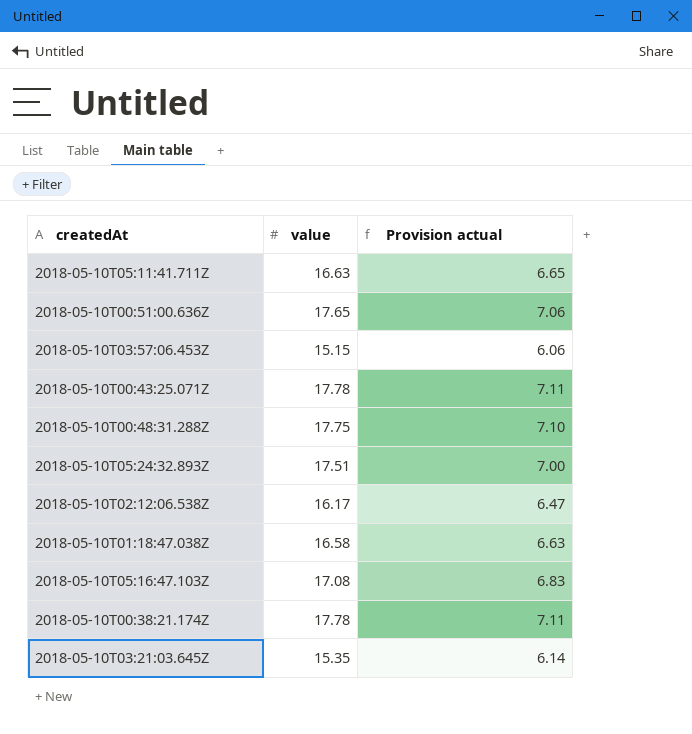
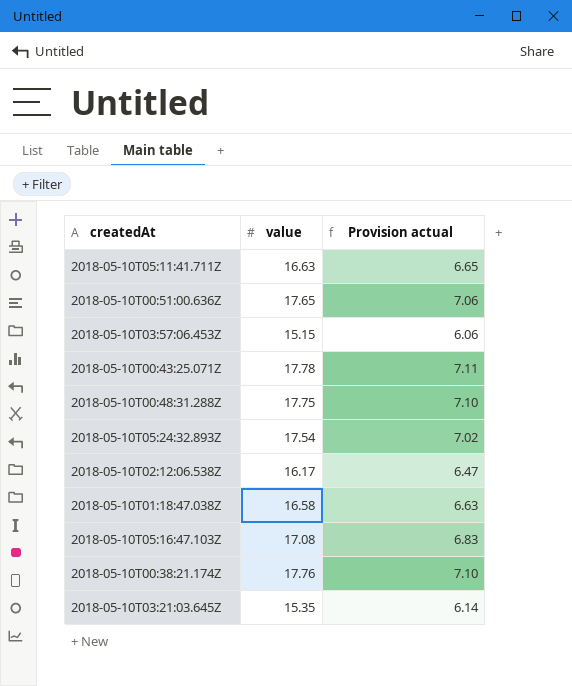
2018-05-10T05:24:32.893Z | value: 17.51 -> 17.54
2018-05-10T05:24:32.893Z | Provision actual: 7.00 -> 7.02
2018-05-10T00:38:21.174Z | value: 17.78 -> 17.76
2018-05-10T00:38:21.174Z | Provision actual: 7.11 -> 7.10

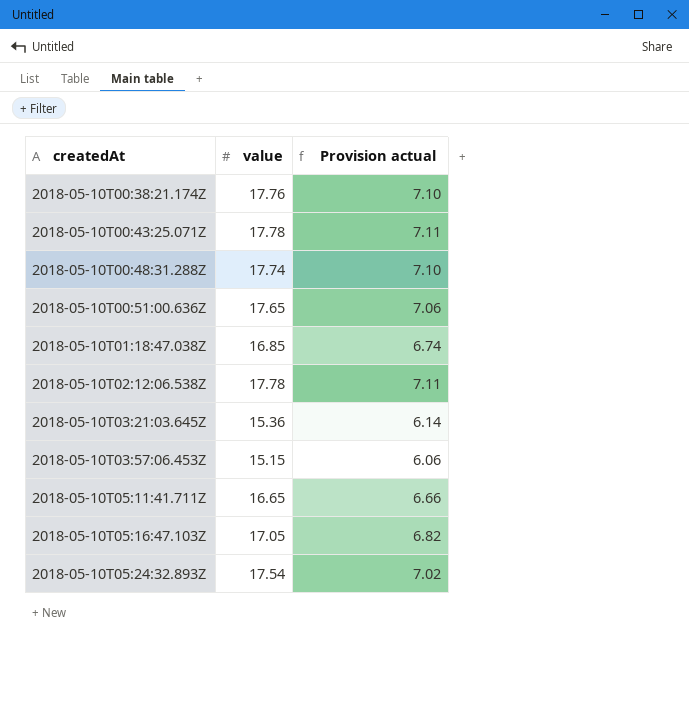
row order: none -> createdAt ascending
2018-05-10T00:48:31.288Z | value: 17.75 -> 17.74
2018-05-10T01:18:47.038Z | value: 16.58 -> 16.85
2018-05-10T01:18:47.038Z | Provision actual: 6.63 -> 6.74
2018-05-10T02:12:06.538Z | value: 16.17 -> 17.78
2018-05-10T02:12:06.538Z | Provision actual: 6.47 -> 7.11
2018-05-10T03:21:03.645Z | value: 15.35 -> 15.36
2018-05-10T05:11:41.711Z | value: 16.63 -> 16.65
2018-05-10T05:11:41.711Z | Provision actual: 6.65 -> 6.66
2018-05-10T05:16:47.103Z | value: 17.08 -> 17.05
2018-05-10T05:16:47.103Z | Provision actual: 6.83 -> 6.82

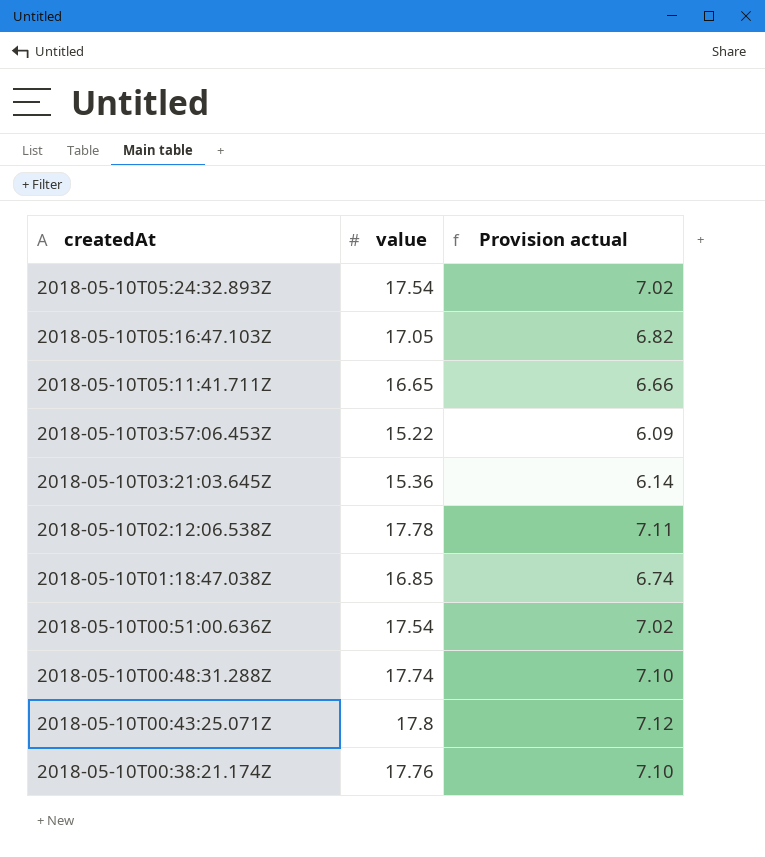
row order: createdAt ascending -> createdAt descending
2018-05-10T03:57:06.453Z | value: 15.15 -> 15.22
2018-05-10T03:57:06.453Z | Provision actual: 6.06 -> 6.09
2018-05-10T00:51:00.636Z | value: 17.65 -> 17.54
2018-05-10T00:51:00.636Z | Provision actual: 7.06 -> 7.02
2018-05-10T00:43:25.071Z | value: 17.78 -> 17.8
2018-05-10T00:43:25.071Z | Provision actual: 7.11 -> 7.12

